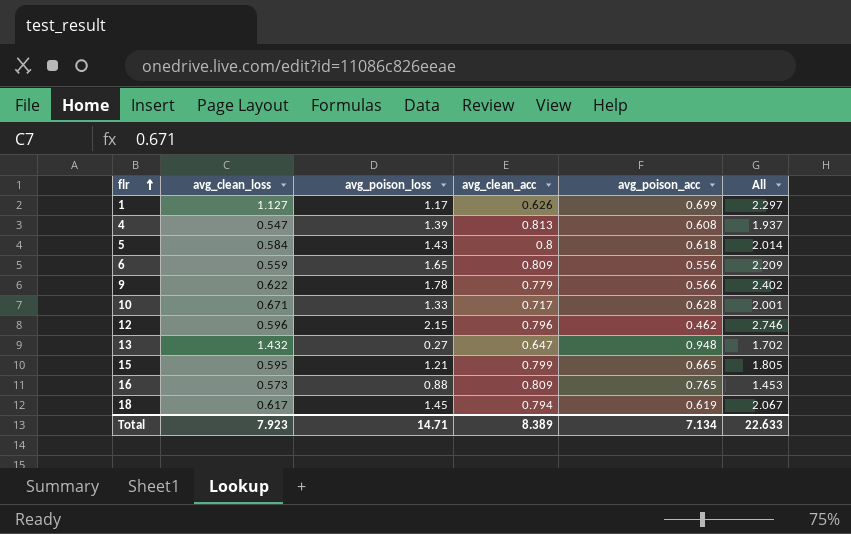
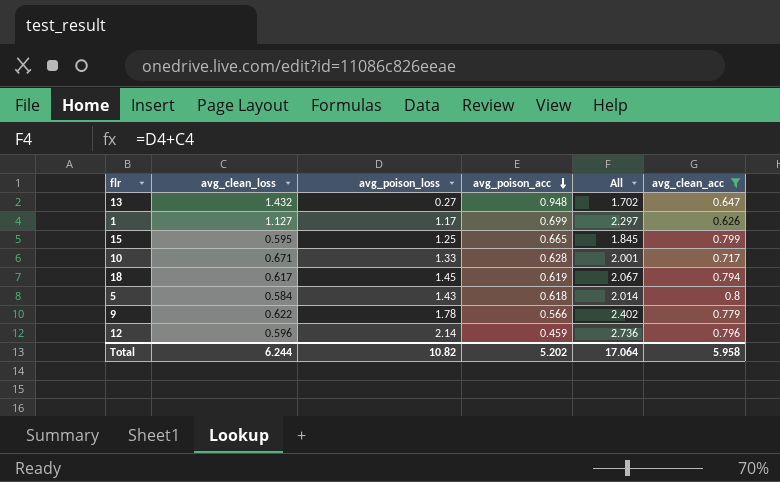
filter: none -> avg_clean_acc <= 0.8
row order: flr ascending -> avg_poison_acc descending
column avg_clean_acc | position: 4 -> 6
15 | avg_poison_loss: 1.21 -> 1.25
15 | All: 1.805 -> 1.845
12 | avg_poison_loss: 2.15 -> 2.14
12 | avg_poison_acc: 0.462 -> 0.459
12 | All: 2.746 -> 2.736
Total | avg_clean_loss: 7.923 -> 6.244
Total | avg_poison_loss: 14.71 -> 10.82
Total | avg_poison_acc: 7.134 -> 5.202
Total | All: 22.633 -> 17.064
Total | avg_clean_acc: 8.389 -> 5.958

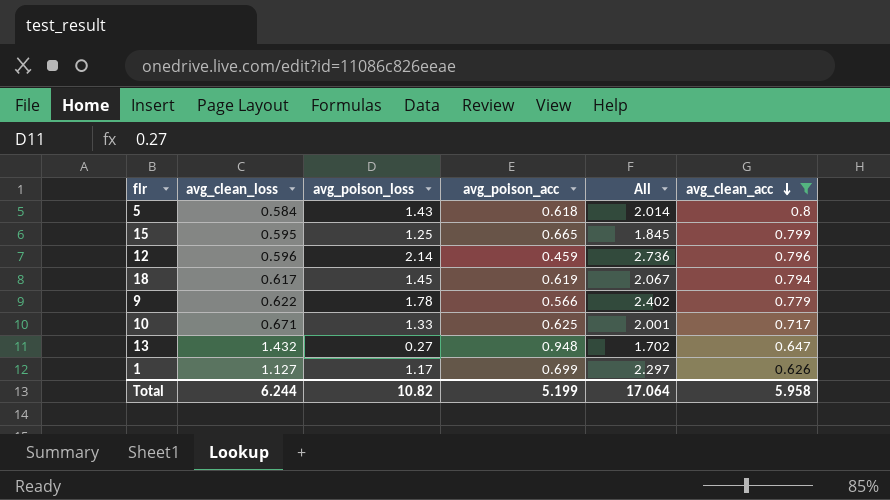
row order: avg_poison_acc descending -> avg_clean_acc descending
10 | avg_poison_acc: 0.628 -> 0.625
Total | avg_poison_acc: 5.202 -> 5.199

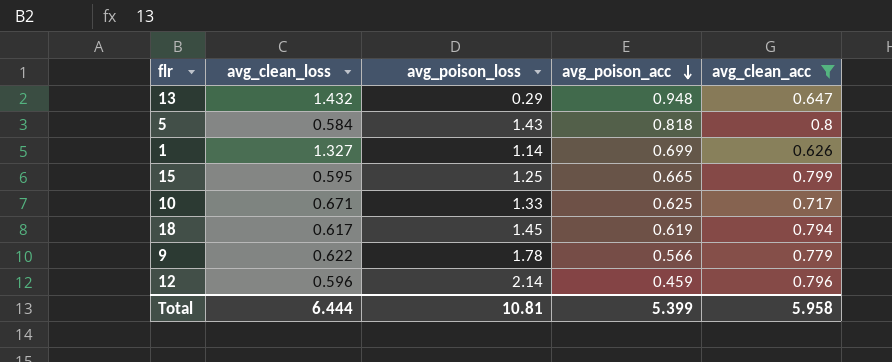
row order: avg_clean_acc descending -> avg_poison_acc descending
column All | formula: [avg_clean_loss] + [avg_poison_loss] -> none
13 | avg_poison_loss: 0.27 -> 0.29
5 | avg_poison_acc: 0.618 -> 0.818
1 | avg_clean_loss: 1.127 -> 1.327
1 | avg_poison_loss: 1.17 -> 1.14
Total | avg_clean_loss: 6.244 -> 6.444
Total | avg_poison_loss: 10.82 -> 10.81
Total | avg_poison_acc: 5.199 -> 5.399

